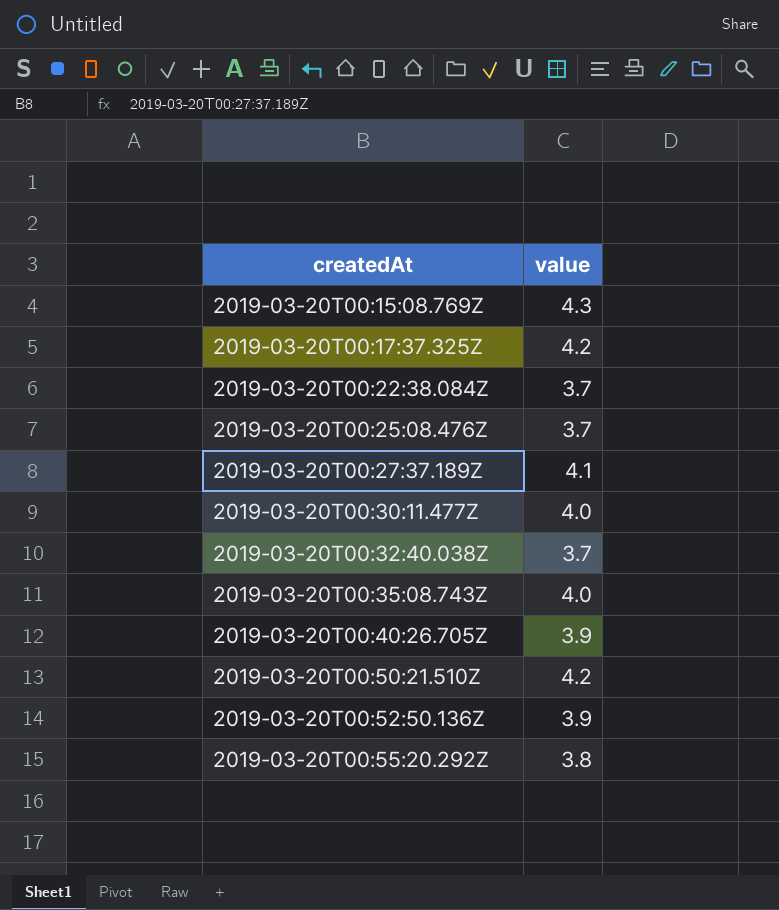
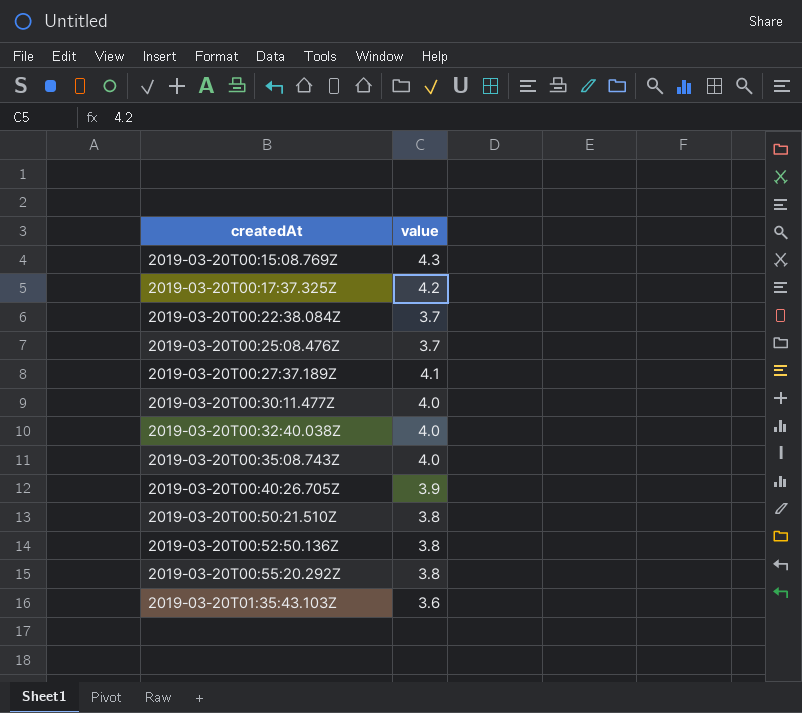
2019-03-20T00:32:40.038Z | value: 3.7 -> 4.0
2019-03-20T00:50:21.510Z | value: 4.2 -> 3.8
2019-03-20T00:52:50.136Z | value: 3.9 -> 3.8
row 2019-03-20T01:35:43.103Z: none -> 3.6

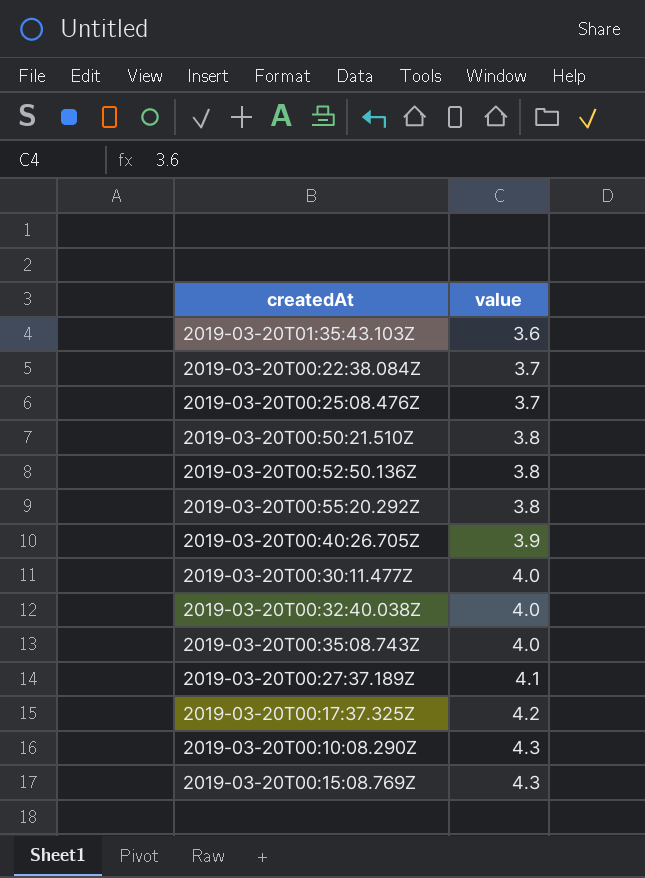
row order: createdAt ascending -> value ascending
row 2019-03-20T00:10:08.290Z: none -> 4.3

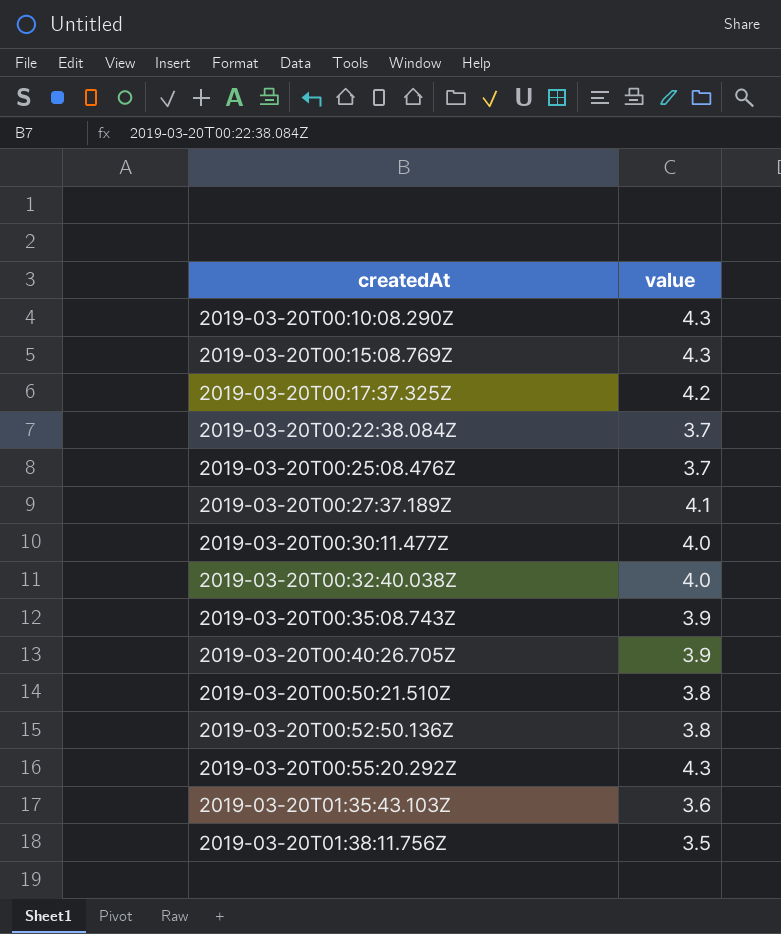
row order: value ascending -> createdAt ascending
2019-03-20T00:35:08.743Z | value: 4.0 -> 3.9
2019-03-20T00:55:20.292Z | value: 3.8 -> 4.3
row 2019-03-20T01:38:11.756Z: none -> 3.5

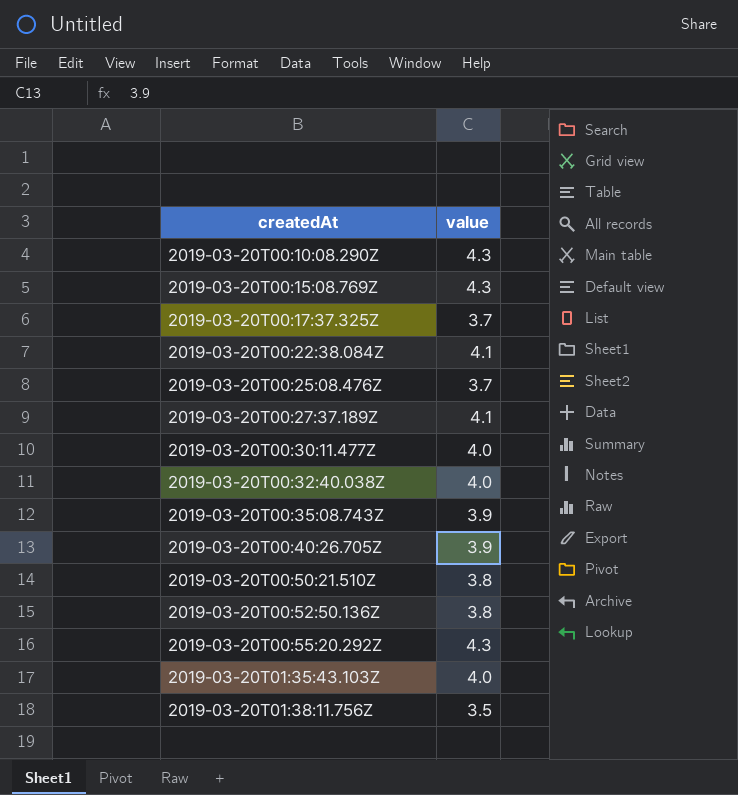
2019-03-20T00:17:37.325Z | value: 4.2 -> 3.7
2019-03-20T00:22:38.084Z | value: 3.7 -> 4.1
2019-03-20T01:35:43.103Z | value: 3.6 -> 4.0

